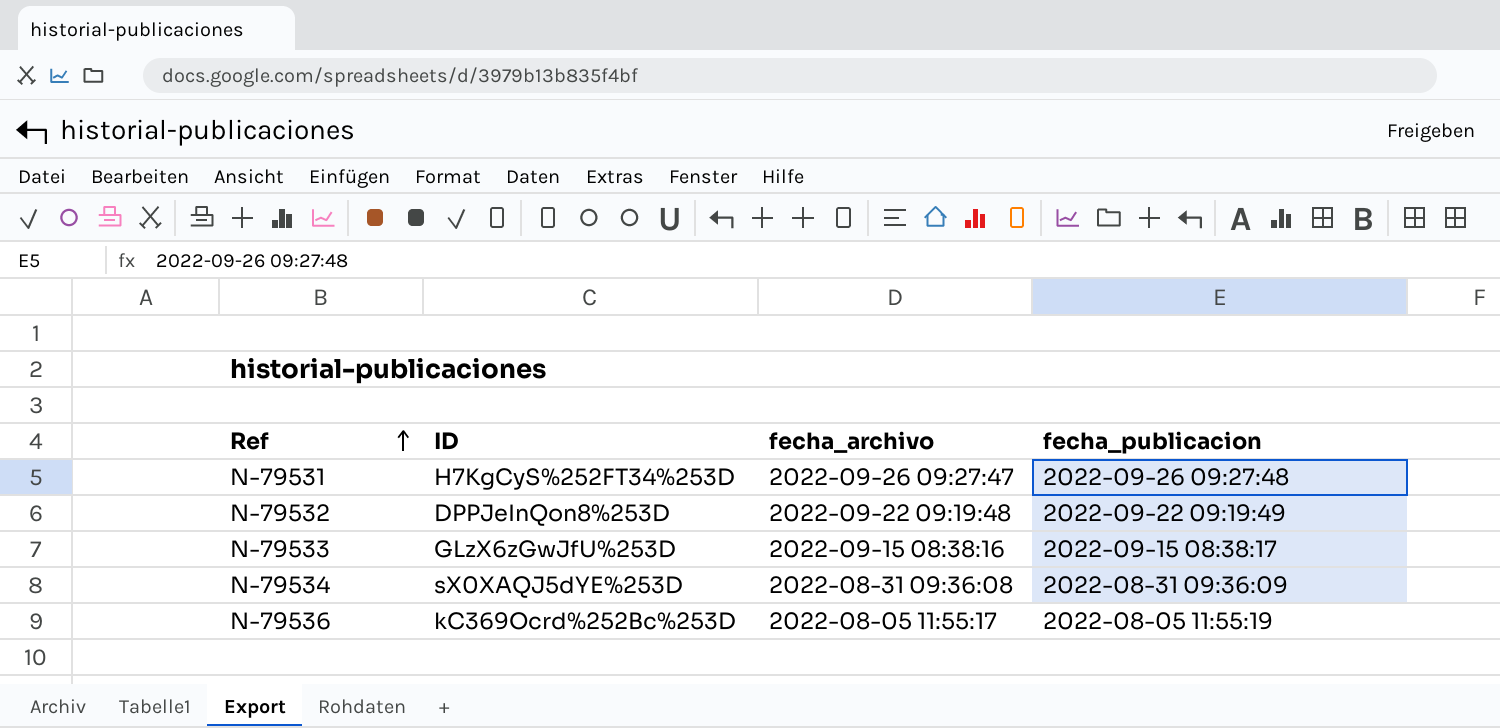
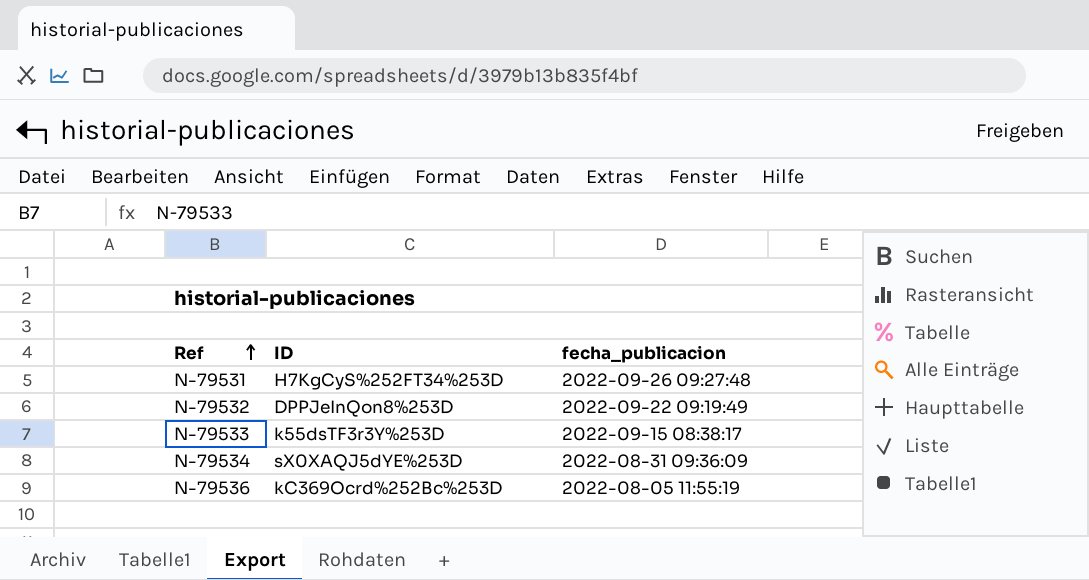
column fecha_archivo | position: 3 -> none
N-79533 | ID: GLzX6zGwJfU%253D -> k55dsTF3r3Y%253D

